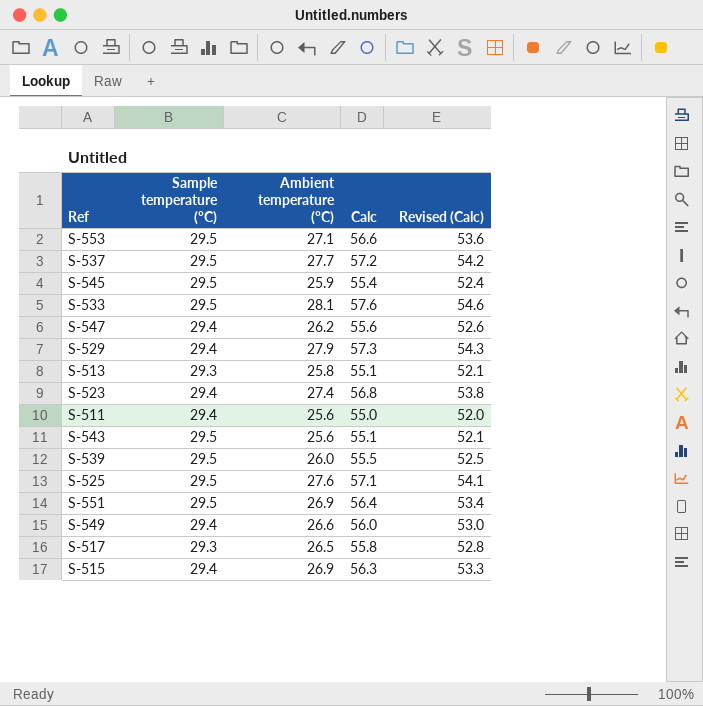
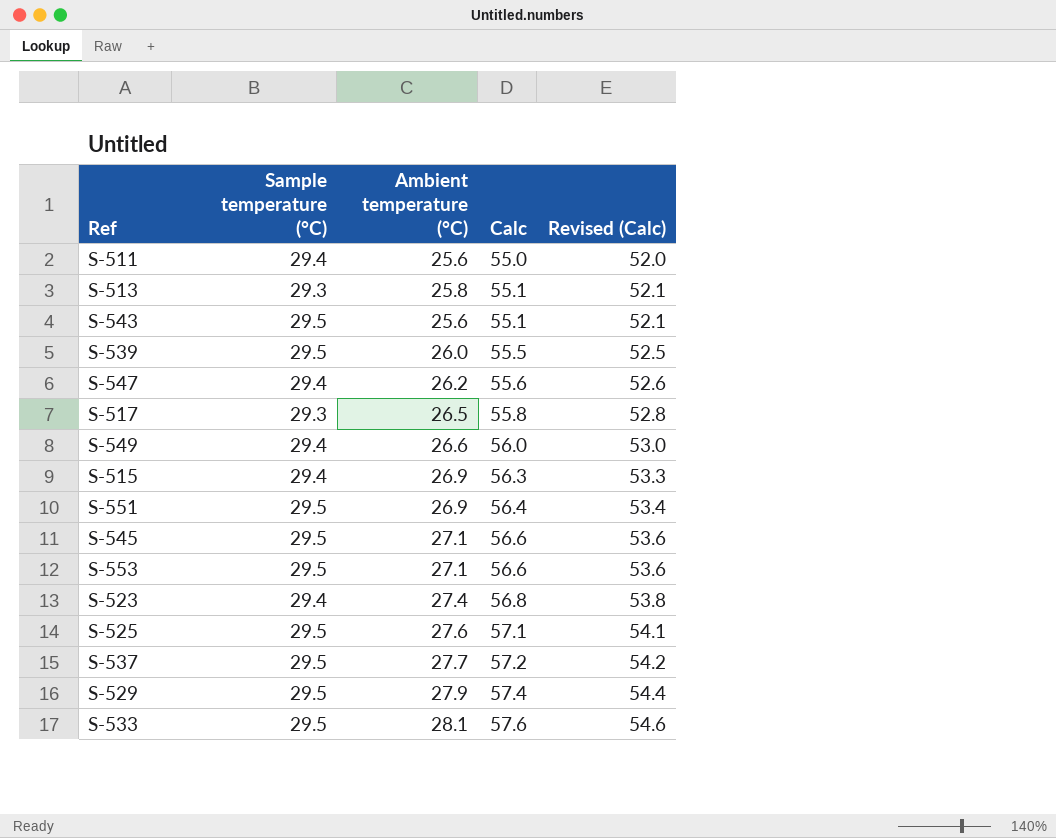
row order: none -> Calc ascending
S-545 | Ambient temperature (°C): 25.9 -> 27.1
S-545 | Calc: 55.4 -> 56.6
S-545 | Revised (Calc): 52.4 -> 53.6
S-529 | Sample temperature (°C): 29.4 -> 29.5
S-529 | Calc: 57.3 -> 57.4
S-529 | Revised (Calc): 54.3 -> 54.4

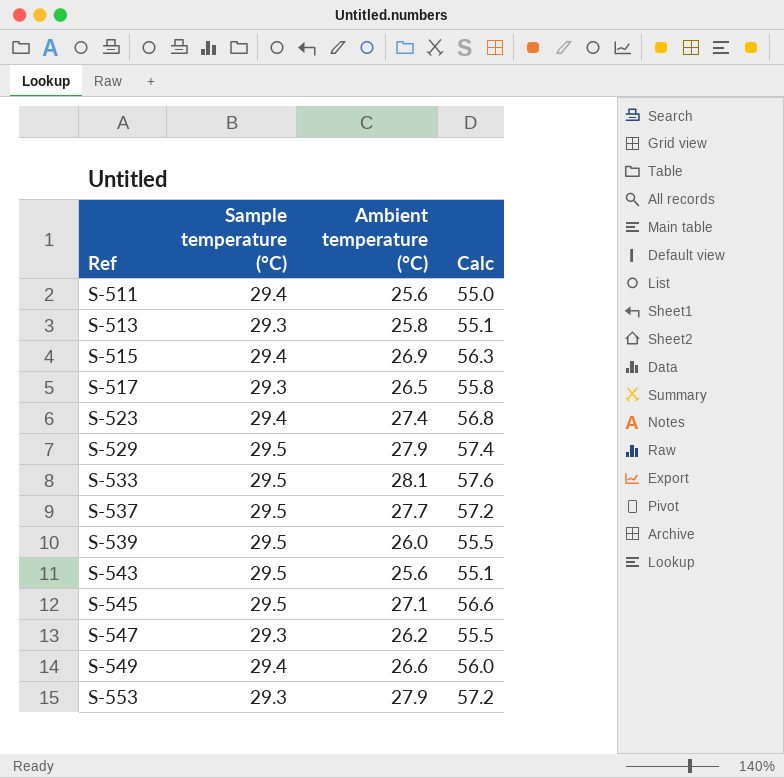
row order: Calc ascending -> Ref ascending
column Revised (Calc) | formula: [Calc] - 3 -> none
row S-551: 29.5 | 26.9 | 56.4 | 53.4 -> none
row S-525: 29.5 | 27.6 | 57.1 | 54.1 -> none
S-547 | Sample temperature (°C): 29.4 -> 29.3
S-547 | Calc: 55.6 -> 55.5
S-553 | Sample temperature (°C): 29.5 -> 29.3
S-553 | Ambient temperature (°C): 27.1 -> 27.9
S-553 | Calc: 56.6 -> 57.2

